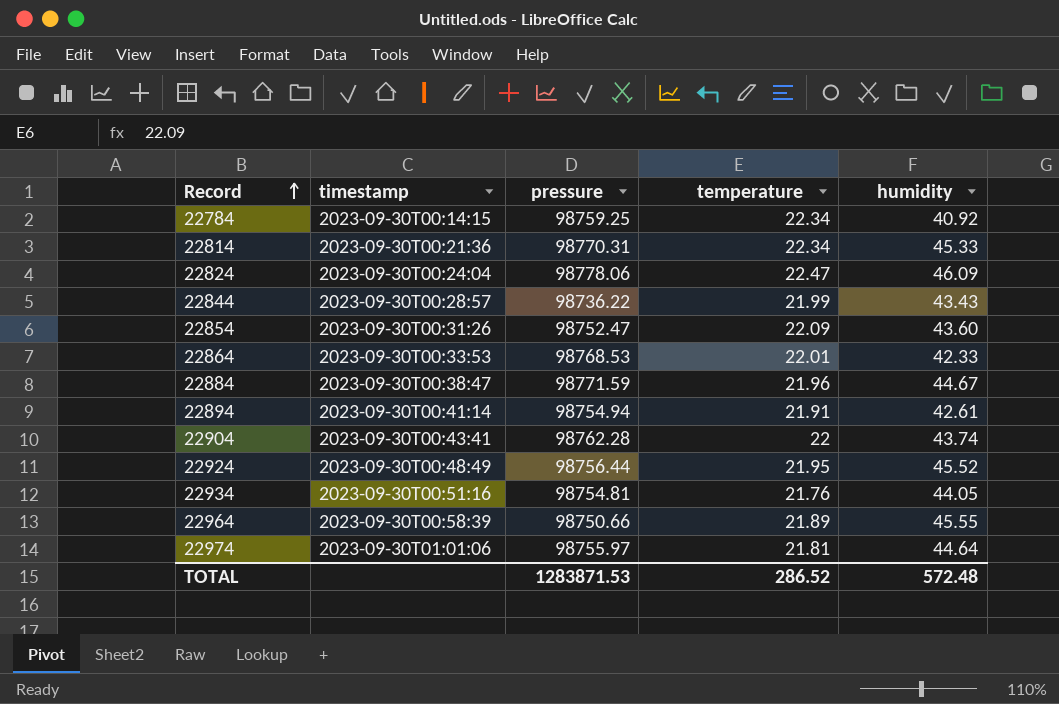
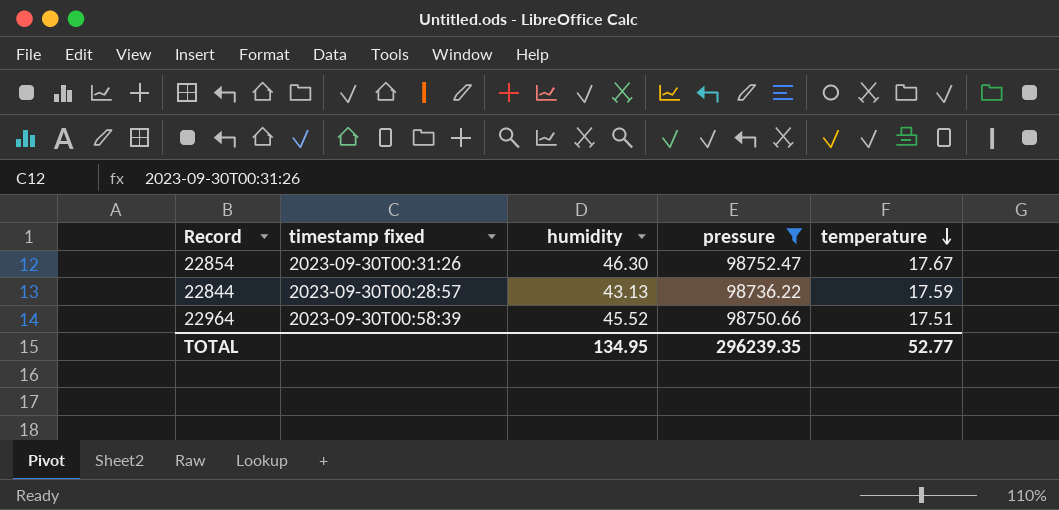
filter: none -> pressure <= 98752.47
row order: Record ascending -> temperature descending
column name: timestamp -> timestamp fixed
column humidity | position: 5 -> 3
22854 | humidity: 43.60 -> 46.30
22854 | temperature: 22.09 -> 17.67
22844 | humidity: 43.43 -> 43.13
22844 | temperature: 21.99 -> 17.59
22964 | humidity: 45.55 -> 45.52
22964 | temperature: 21.89 -> 17.51
TOTAL | humidity: 572.48 -> 134.95
TOTAL | pressure: 1283871.53 -> 296239.35
TOTAL | temperature: 286.52 -> 52.77

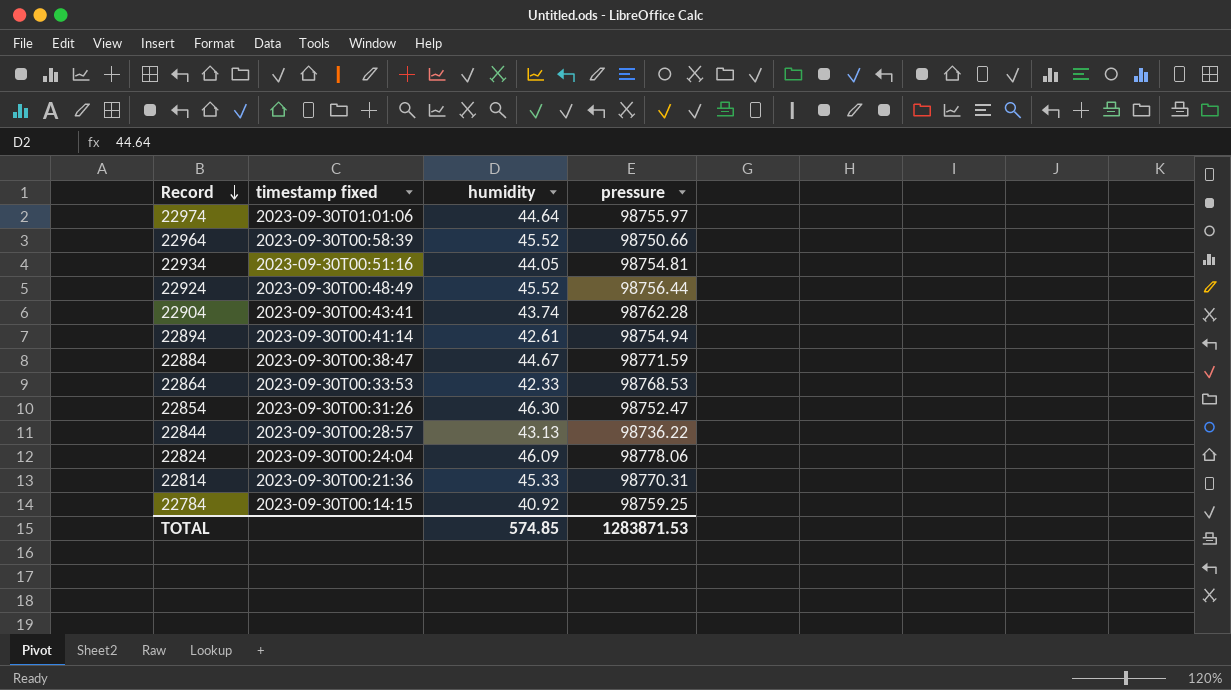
filter: pressure <= 98752.47 -> none
row order: temperature descending -> Record descending
column temperature | position: 5 -> none
TOTAL | humidity: 134.95 -> 574.85
TOTAL | pressure: 296239.35 -> 1283871.53

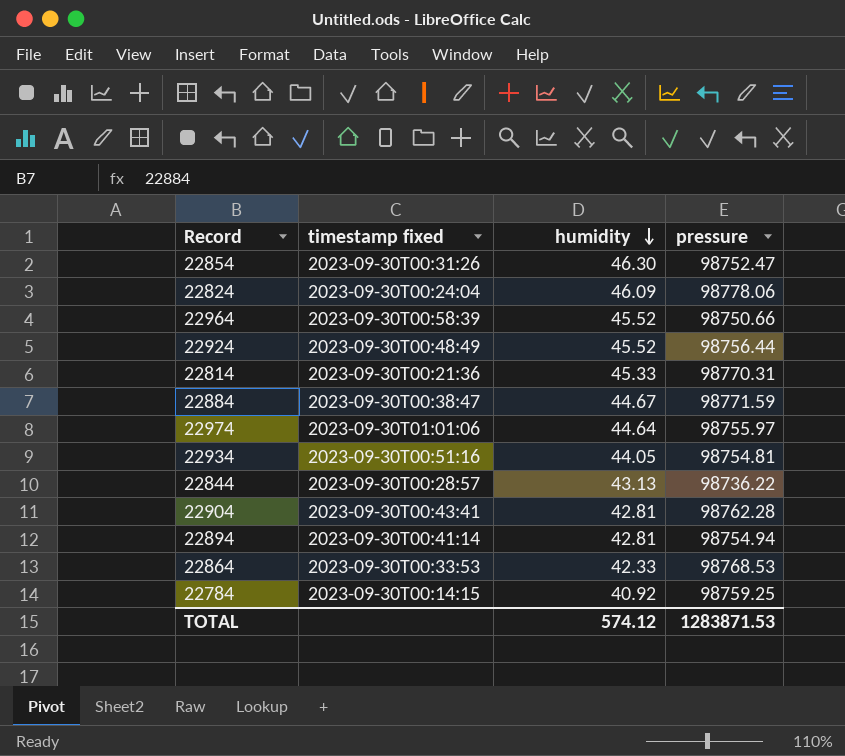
row order: Record descending -> humidity descending
22904 | humidity: 43.74 -> 42.81
22894 | humidity: 42.61 -> 42.81
TOTAL | humidity: 574.85 -> 574.12

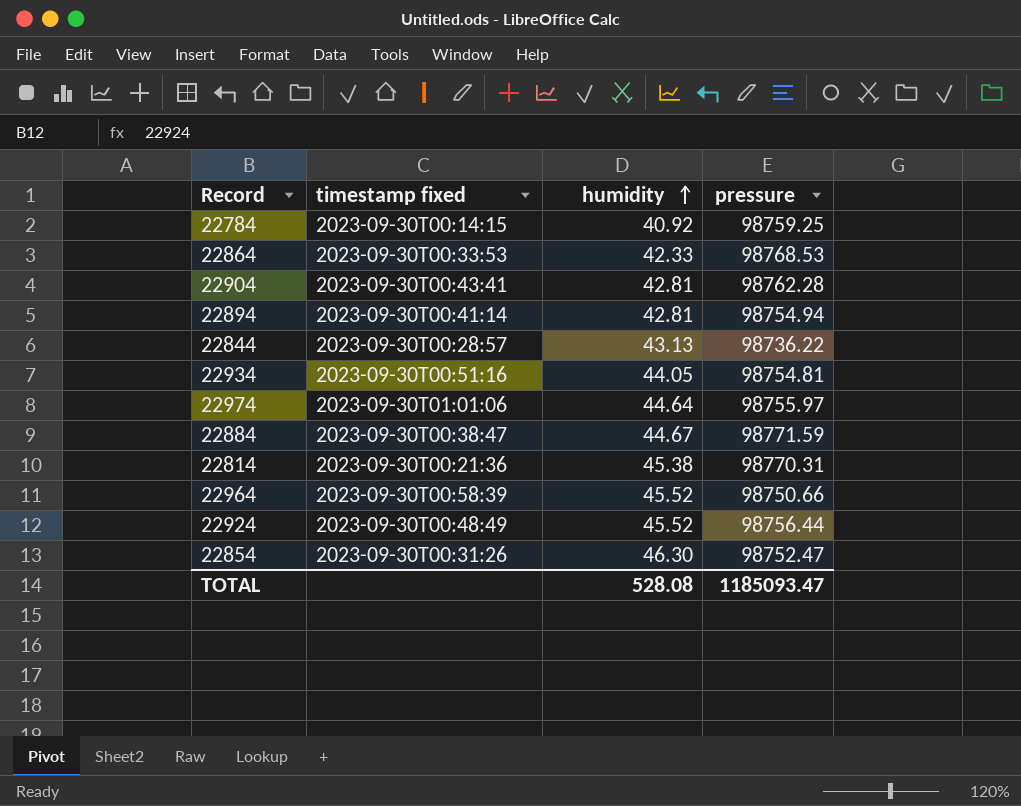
row order: humidity descending -> humidity ascending
row 22824: 2023-09-30T00:24:04 | 46.09 | 98778.06 -> none
22814 | humidity: 45.33 -> 45.38
TOTAL | humidity: 574.12 -> 528.08
TOTAL | pressure: 1283871.53 -> 1185093.47

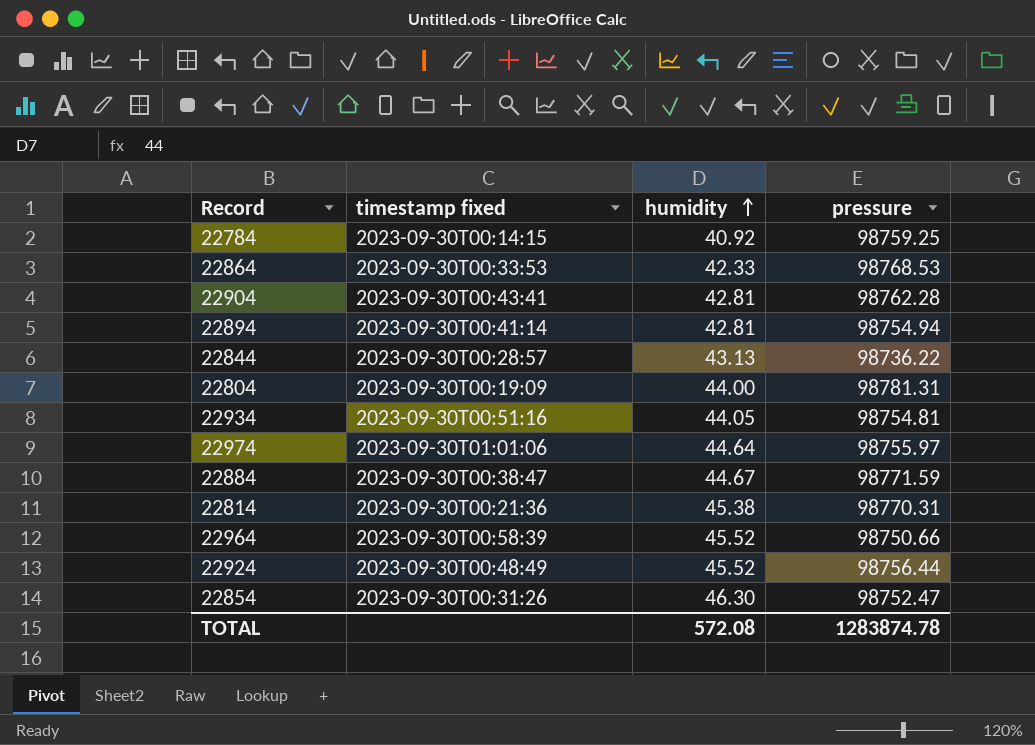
row 22804: none -> 2023-09-30T00:19:09 | 44.00 | 98781.31
TOTAL | humidity: 528.08 -> 572.08
TOTAL | pressure: 1185093.47 -> 1283874.78

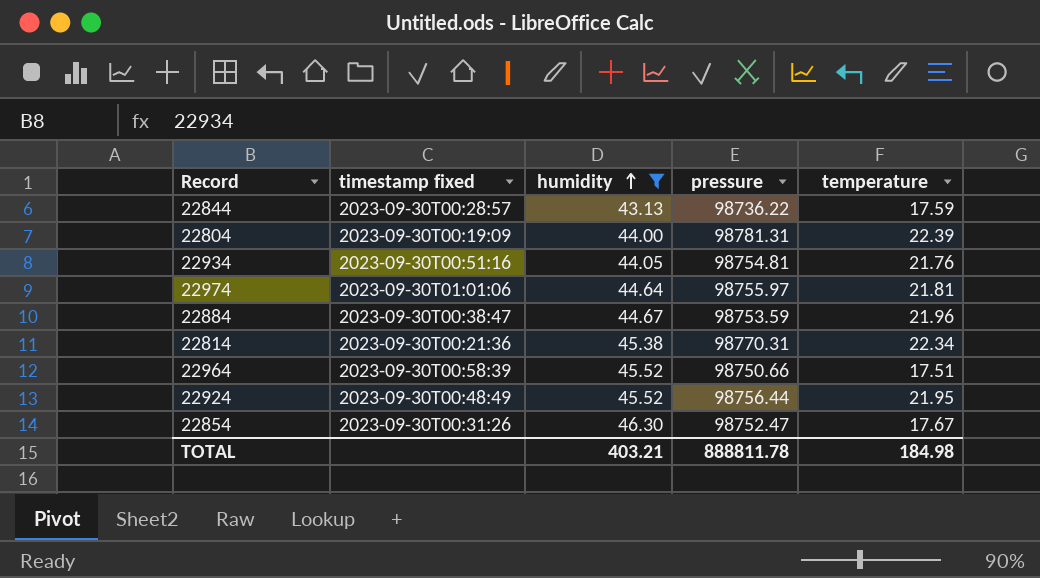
filter: none -> humidity >= 43.13
column temperature | position: none -> 5
22884 | pressure: 98771.59 -> 98753.59
TOTAL | humidity: 572.08 -> 403.21
TOTAL | pressure: 1283874.78 -> 888811.78

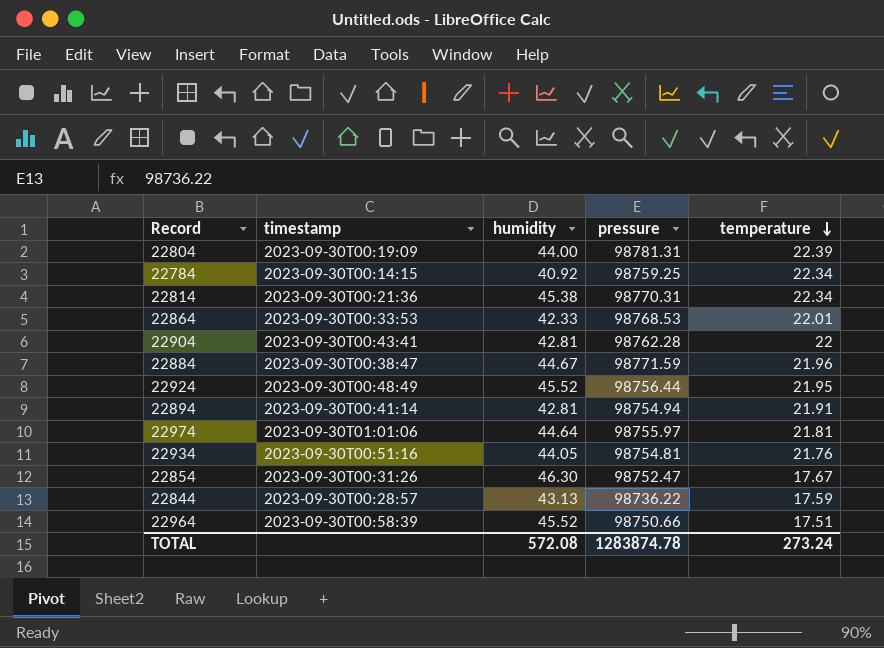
filter: humidity >= 43.13 -> none
row order: humidity ascending -> temperature descending
column name: timestamp fixed -> timestamp
22884 | pressure: 98753.59 -> 98771.59
TOTAL | humidity: 403.21 -> 572.08
TOTAL | pressure: 888811.78 -> 1283874.78
TOTAL | temperature: 184.98 -> 273.24

